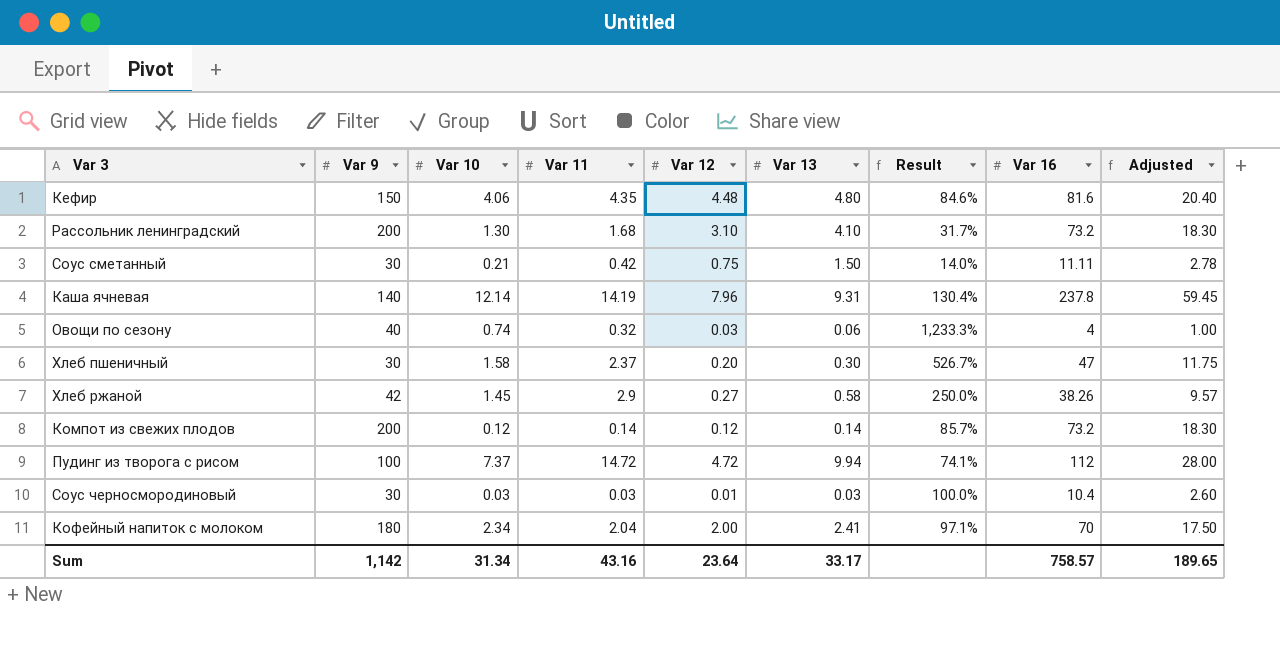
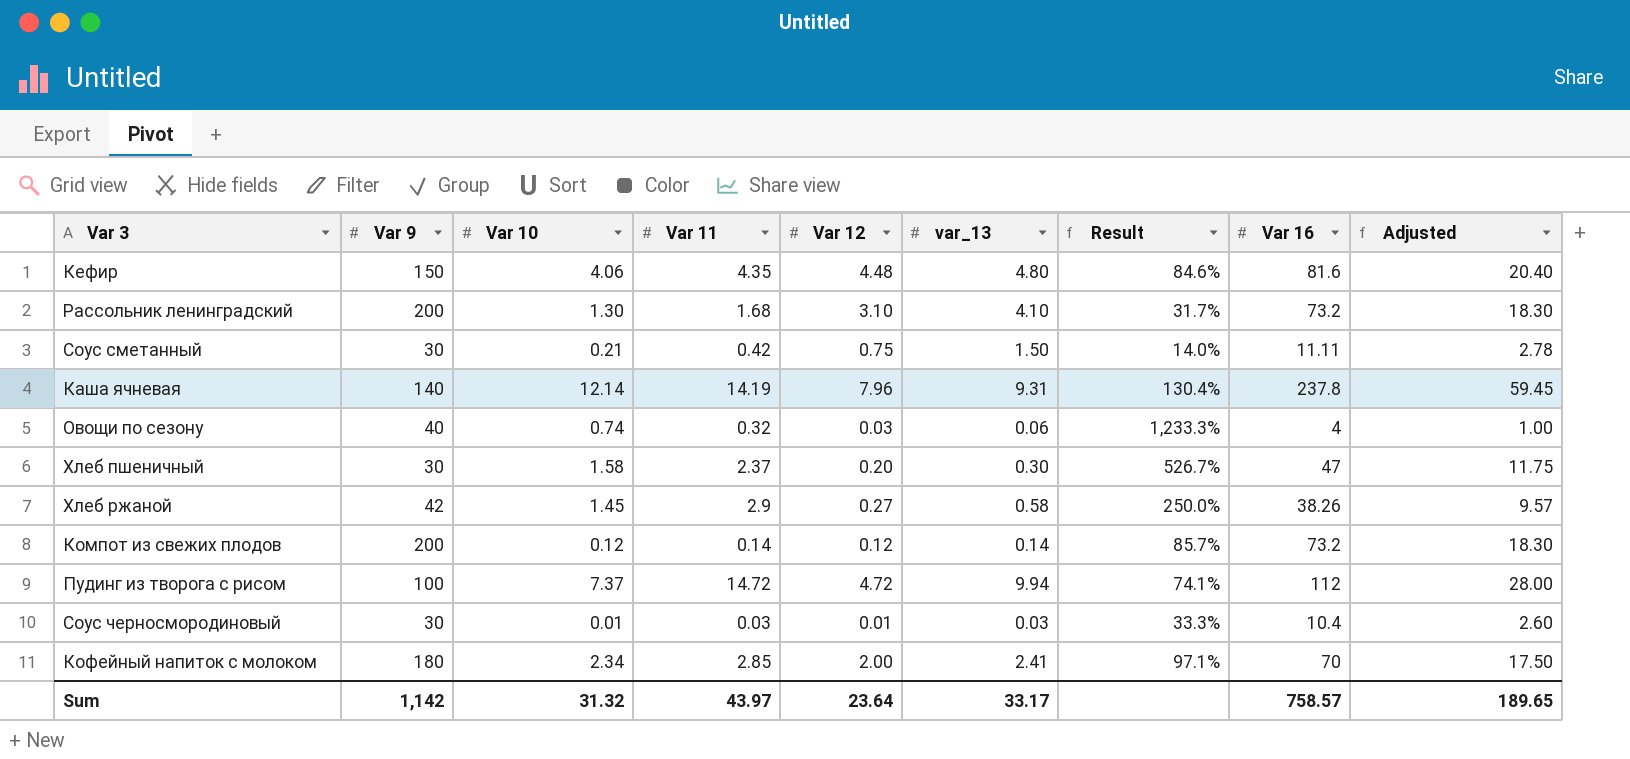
column name: Var 13 -> var_13
Соус черносмородиновый | Var 10: 0.03 -> 0.01
Соус черносмородиновый | Result: 100.0% -> 33.3%
Кофейный напиток с молоком | Var 11: 2.04 -> 2.85
Sum | Var 10: 31.34 -> 31.32
Sum | Var 11: 43.16 -> 43.97

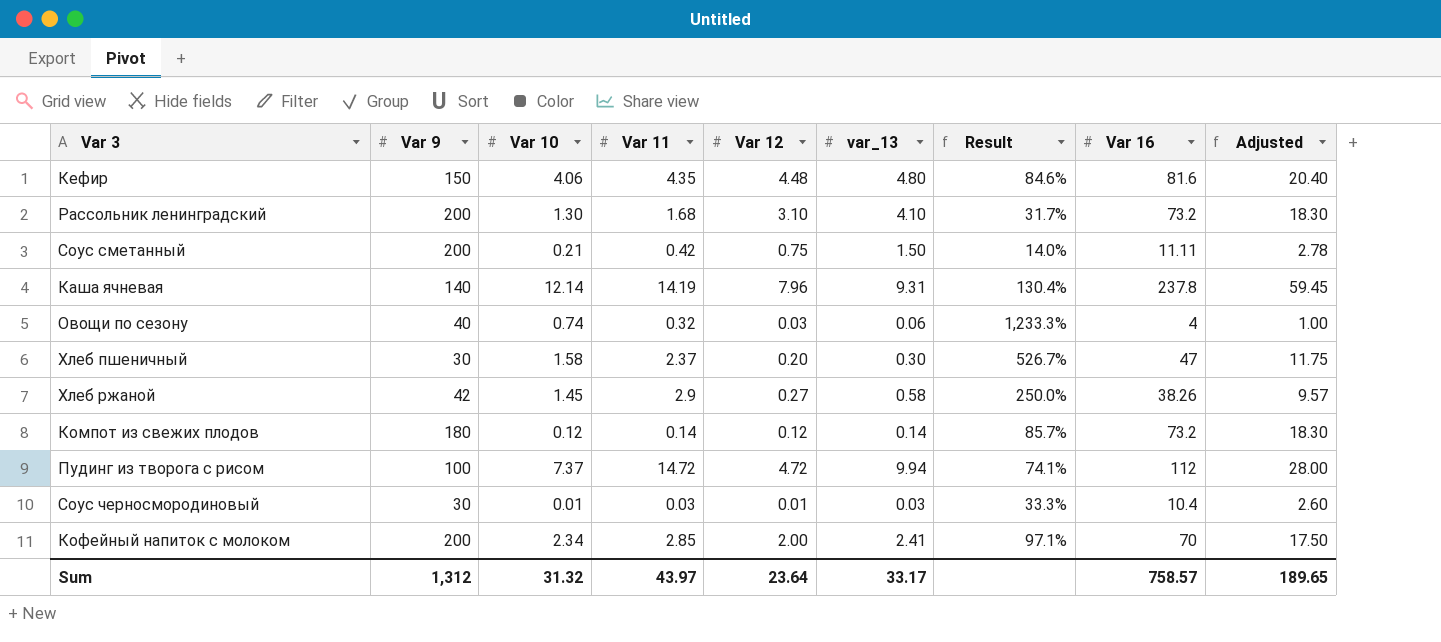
Соус сметанный | Var 9: 30 -> 200
Компот из свежих плодов | Var 9: 200 -> 180
Кофейный напиток с молоком | Var 9: 180 -> 200
Sum | Var 9: 1,142 -> 1,312

